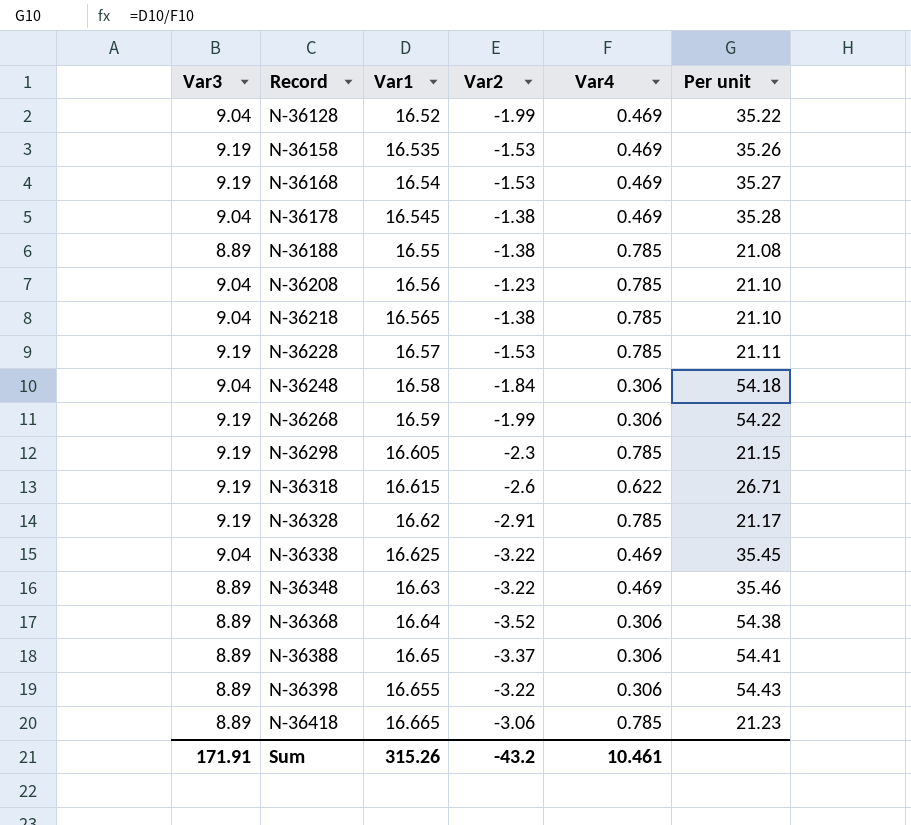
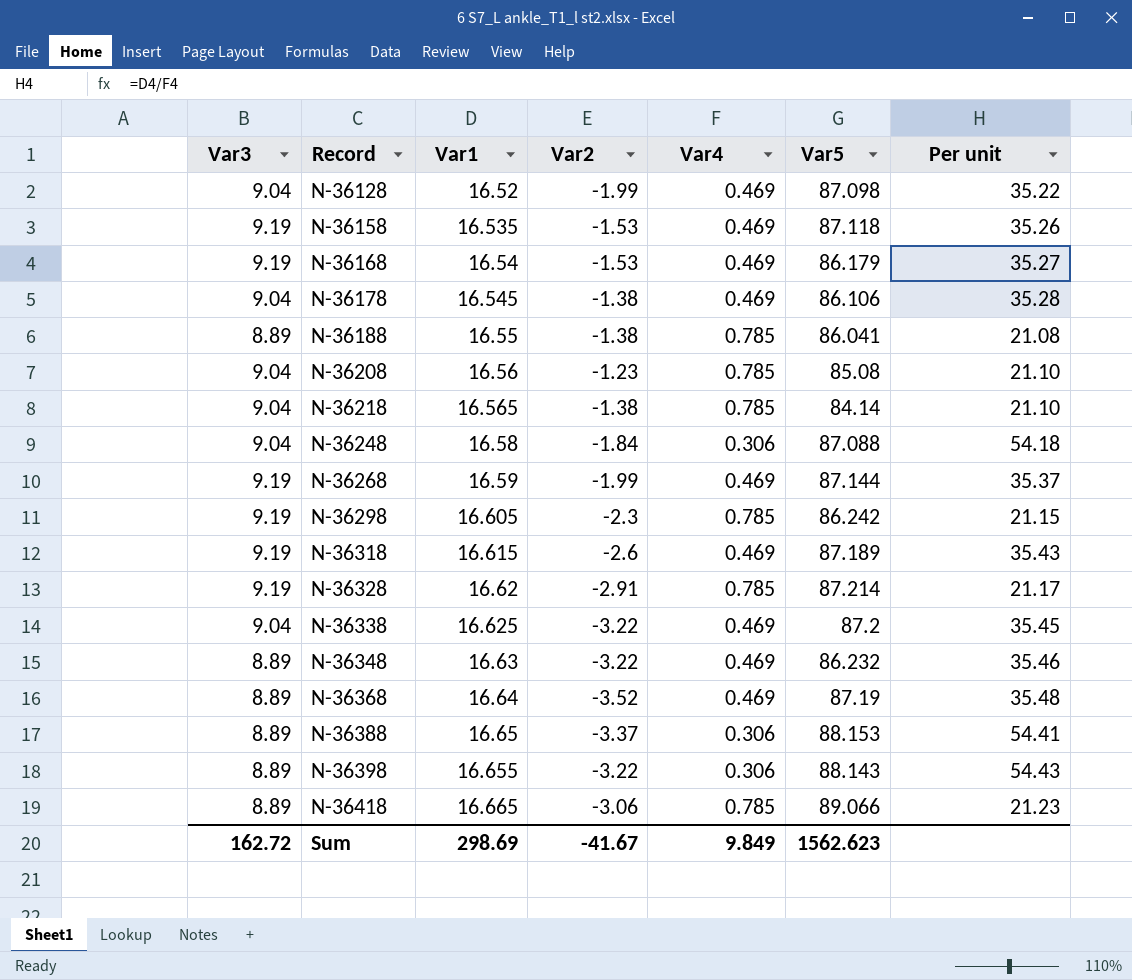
column Var5 | position: none -> 6
row N-36228: 9.19 | 16.57 | -1.53 | 0.785 | 21.11 -> none
N-36268 | Var4: 0.306 -> 0.469
N-36268 | Per unit: 54.22 -> 35.37
N-36318 | Var4: 0.622 -> 0.469
N-36318 | Per unit: 26.71 -> 35.43
N-36368 | Var4: 0.306 -> 0.469
N-36368 | Per unit: 54.38 -> 35.48
Sum | Var3: 171.91 -> 162.72
Sum | Var1: 315.26 -> 298.69
Sum | Var2: -43.2 -> -41.67
Sum | Var4: 10.461 -> 9.849

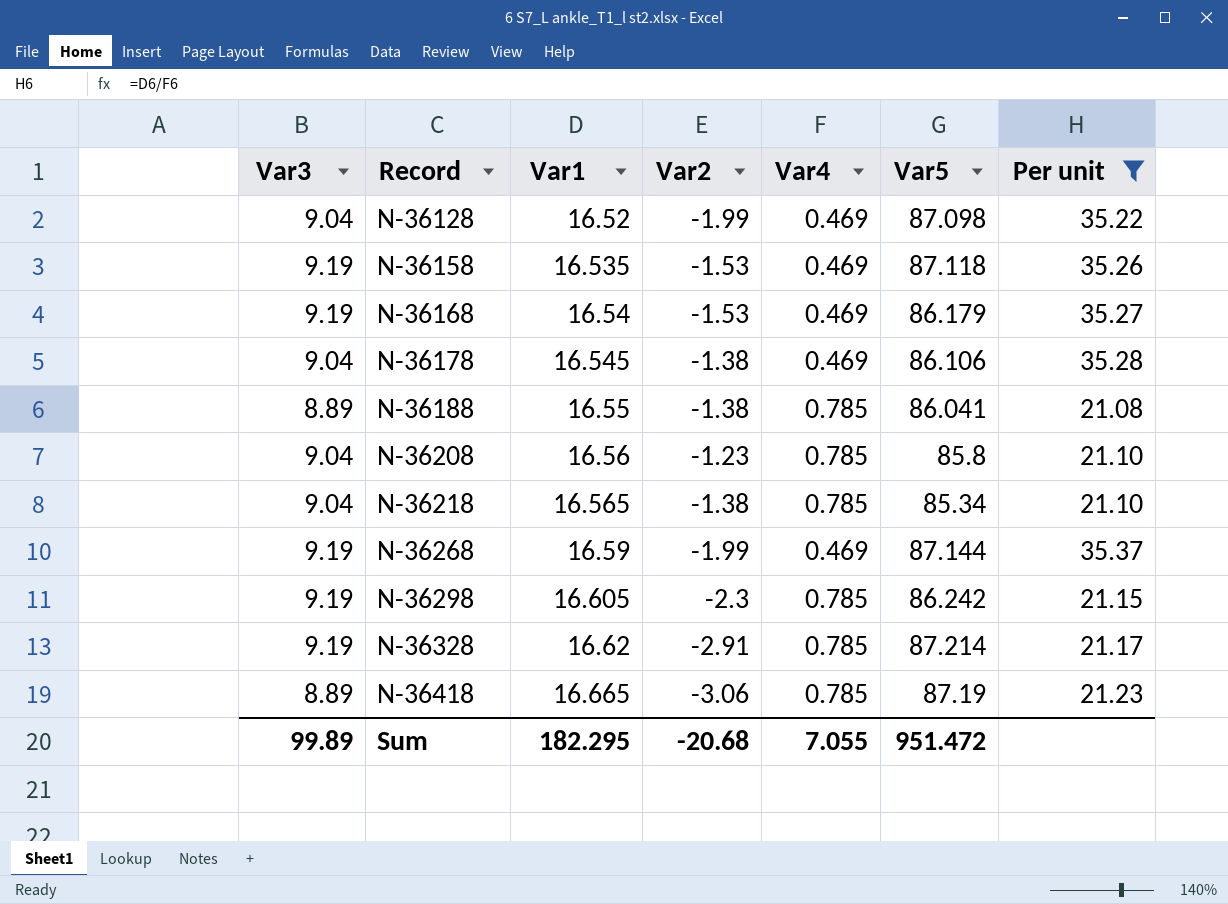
filter: none -> Per unit <= 35.37
N-36208 | Var5: 85.08 -> 85.8
N-36218 | Var5: 84.14 -> 85.34
N-36418 | Var5: 89.066 -> 87.19
Sum | Var3: 162.72 -> 99.89
Sum | Var1: 298.69 -> 182.295
Sum | Var2: -41.67 -> -20.68
Sum | Var4: 9.849 -> 7.055
Sum | Var5: 1562.623 -> 951.472

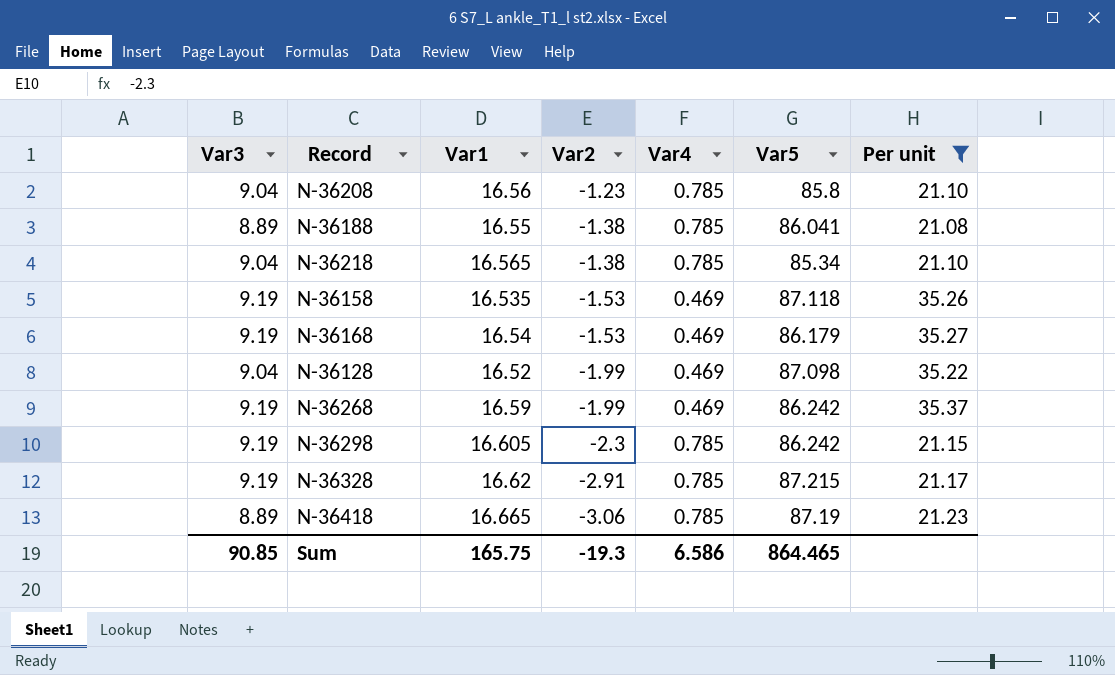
row order: Record ascending -> Var2 descending
row N-36178: 9.04 | 16.545 | -1.38 | 0.469 | 86.106 | 35.28 -> none
N-36268 | Var5: 87.144 -> 86.242
N-36328 | Var5: 87.214 -> 87.215
Sum | Var3: 99.89 -> 90.85
Sum | Var1: 182.295 -> 165.75
Sum | Var2: -20.68 -> -19.3
Sum | Var4: 7.055 -> 6.586
Sum | Var5: 951.472 -> 864.465

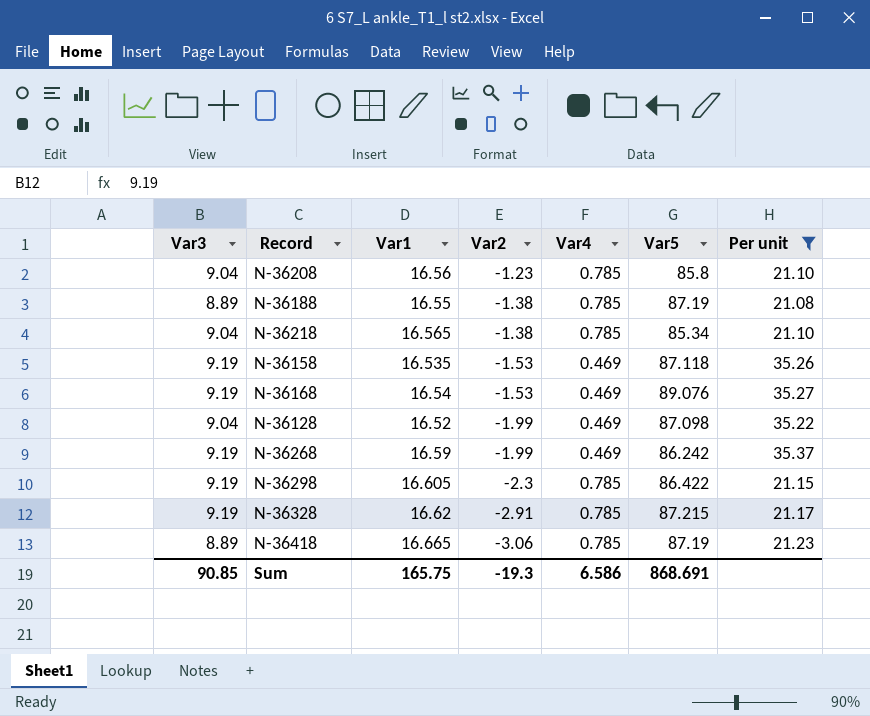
N-36188 | Var5: 86.041 -> 87.19
N-36168 | Var5: 86.179 -> 89.076
N-36298 | Var5: 86.242 -> 86.422
Sum | Var5: 864.465 -> 868.691

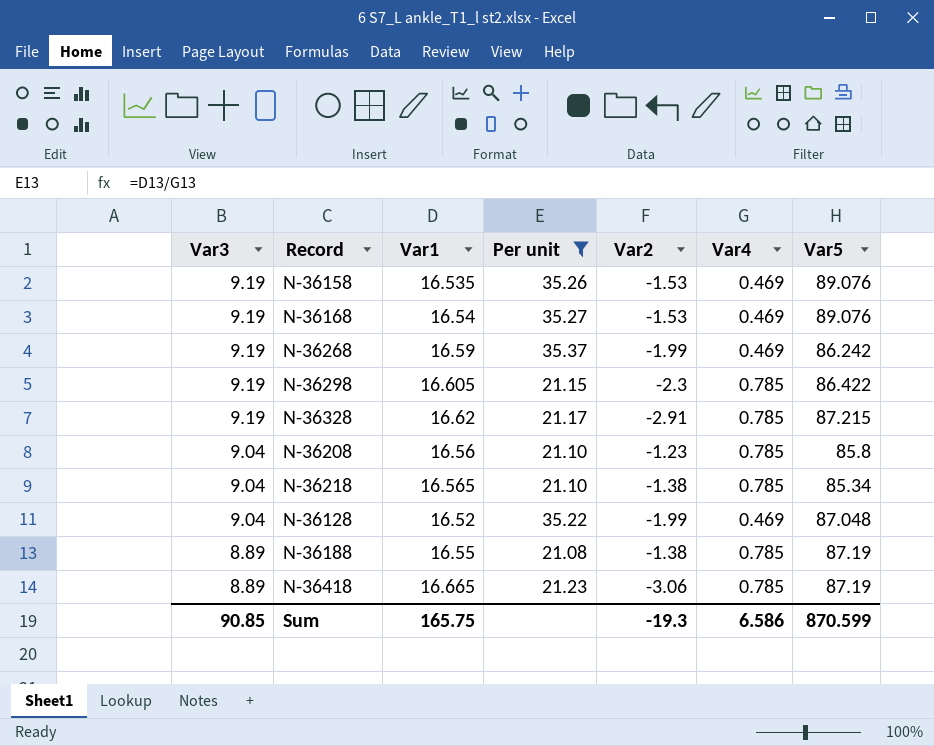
row order: Var2 descending -> Var3 descending
column Per unit | position: 7 -> 4
N-36158 | Var5: 87.118 -> 89.076
N-36128 | Var5: 87.098 -> 87.048
Sum | Var5: 868.691 -> 870.599

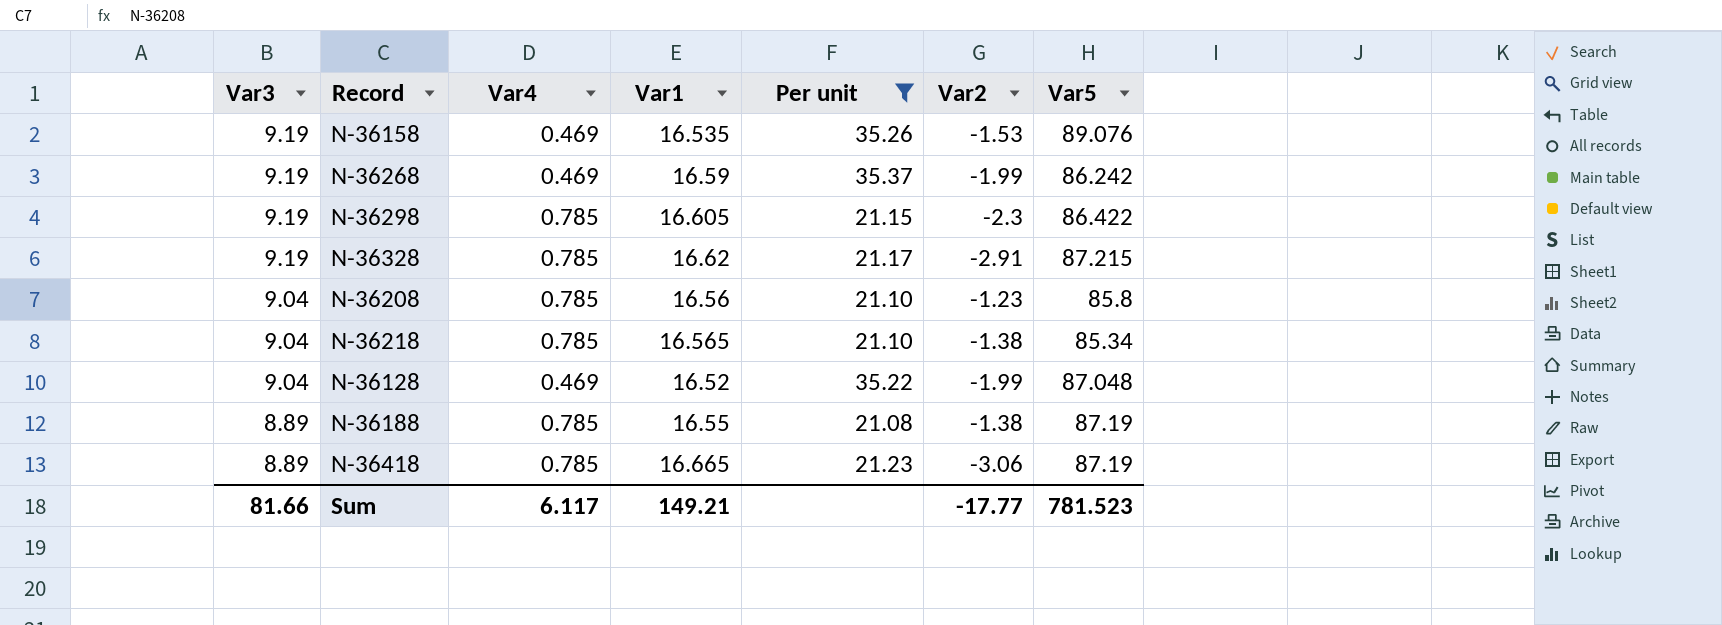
column Var4 | position: 6 -> 3
row N-36168: 9.19 | 16.54 | 35.27 | -1.53 | 0.469 | 89.076 -> none
Sum | Var3: 90.85 -> 81.66
Sum | Var4: 6.586 -> 6.117
Sum | Var1: 165.75 -> 149.21
Sum | Var2: -19.3 -> -17.77
Sum | Var5: 870.599 -> 781.523

